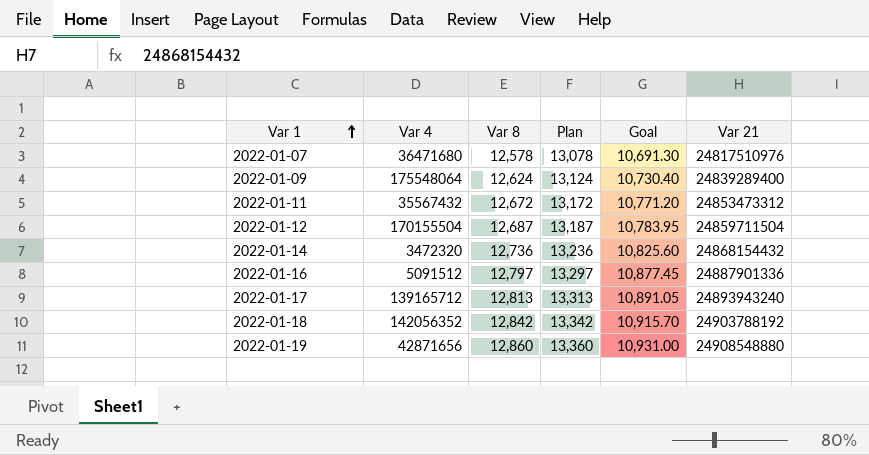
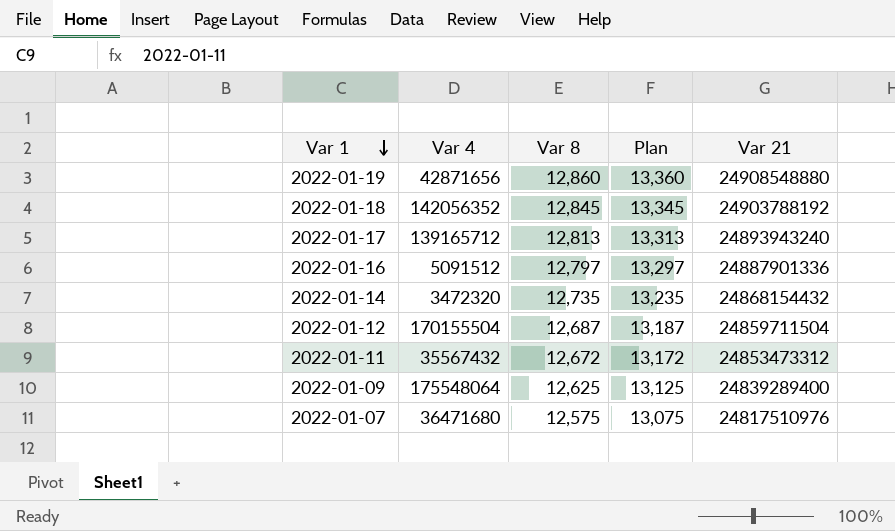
row order: Var 1 ascending -> Var 1 descending
column Goal | formula: [Var 8] * 0.85 -> none
2022-01-18 | Var 8: 12,842 -> 12,845
2022-01-18 | Plan: 13,342 -> 13,345
2022-01-14 | Var 8: 12,736 -> 12,735
2022-01-14 | Plan: 13,236 -> 13,235
2022-01-09 | Var 8: 12,624 -> 12,625
2022-01-09 | Plan: 13,124 -> 13,125
2022-01-07 | Var 8: 12,578 -> 12,575
2022-01-07 | Plan: 13,078 -> 13,075

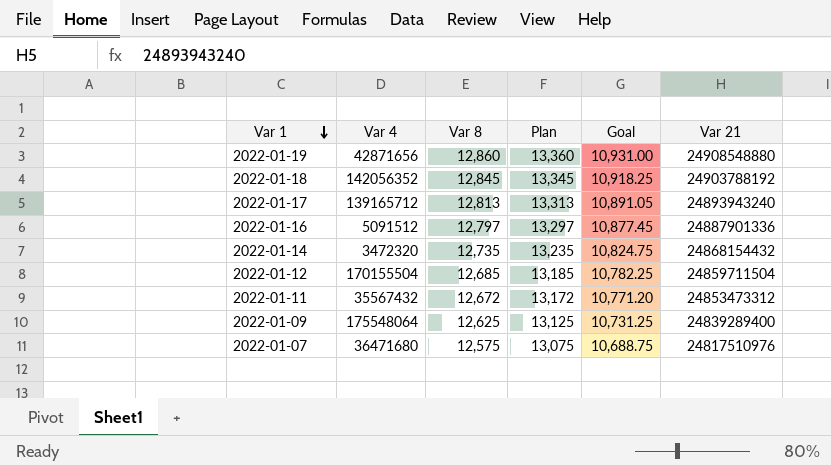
column Goal | formula: none -> [Var 8] * 0.85
2022-01-12 | Var 8: 12,687 -> 12,685
2022-01-12 | Plan: 13,187 -> 13,185

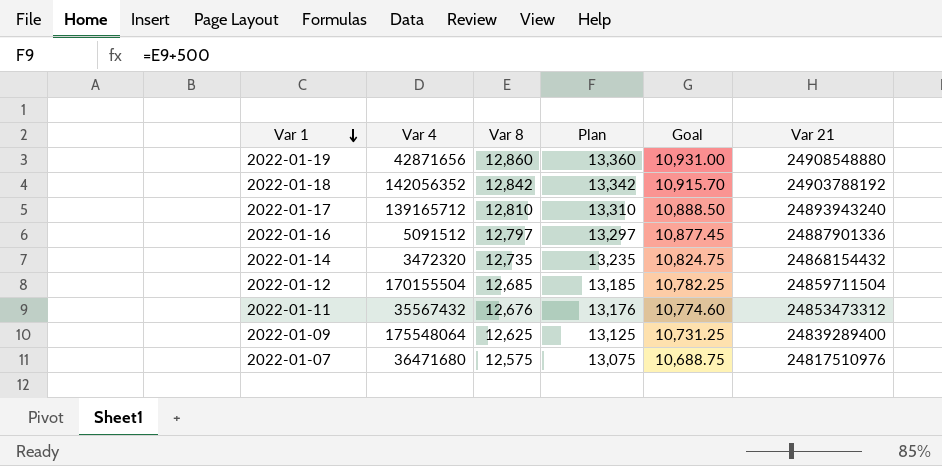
2022-01-18 | Var 8: 12,845 -> 12,842
2022-01-18 | Plan: 13,345 -> 13,342
2022-01-18 | Goal: 10,918.25 -> 10,915.70
2022-01-17 | Var 8: 12,813 -> 12,810
2022-01-17 | Plan: 13,313 -> 13,310
2022-01-17 | Goal: 10,891.05 -> 10,888.50
2022-01-11 | Var 8: 12,672 -> 12,676
2022-01-11 | Plan: 13,172 -> 13,176
2022-01-11 | Goal: 10,771.20 -> 10,774.60

